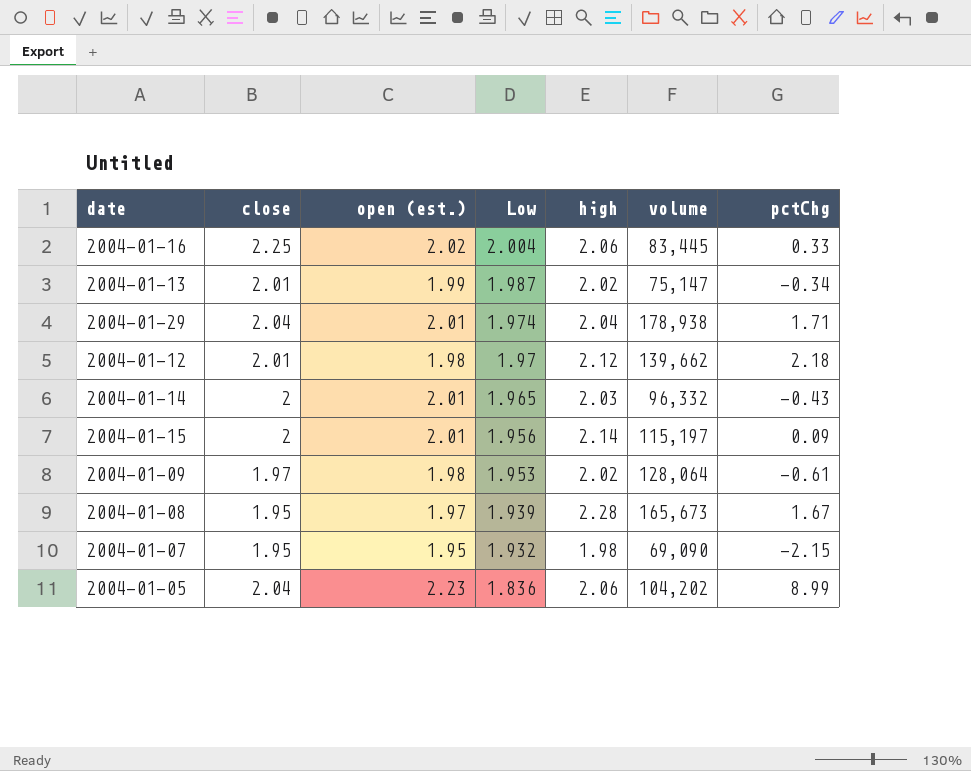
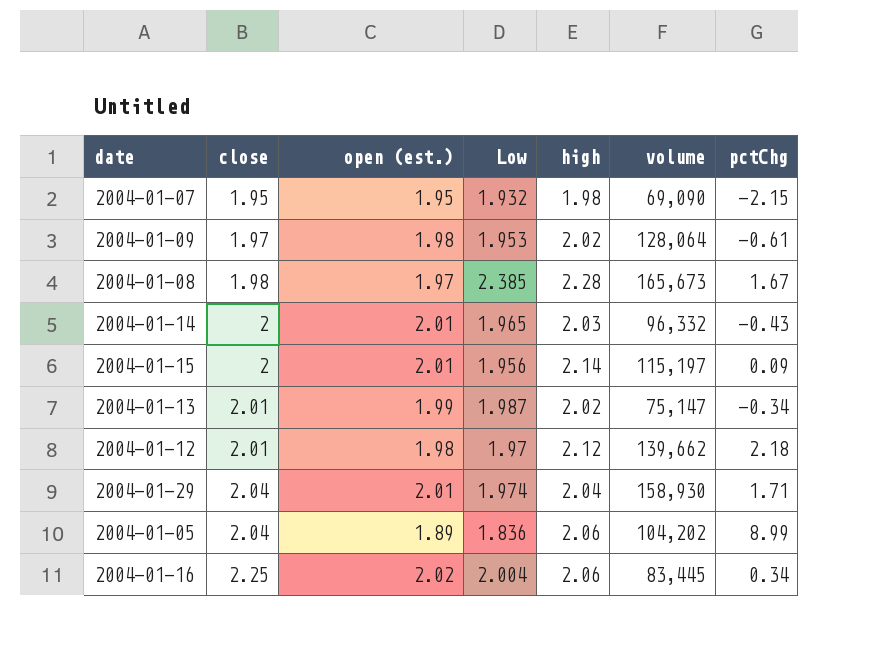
row order: Low descending -> close ascending
2004-01-08 | close: 1.95 -> 1.98
2004-01-08 | Low: 1.939 -> 2.385
2004-01-29 | volume: 178,938 -> 158,930
2004-01-05 | open (est.): 2.23 -> 1.89
2004-01-16 | pctChg: 0.33 -> 0.34

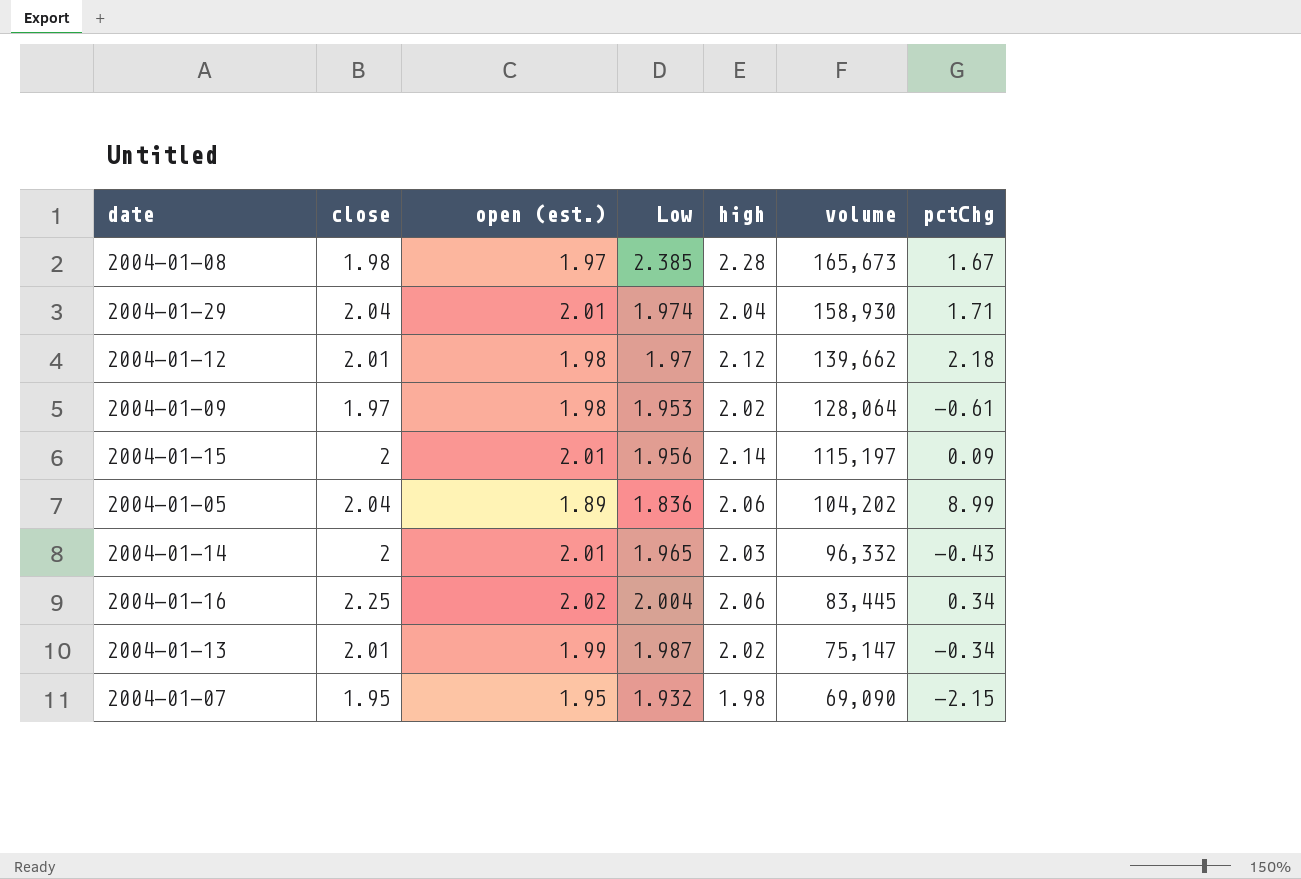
row order: close ascending -> volume descending

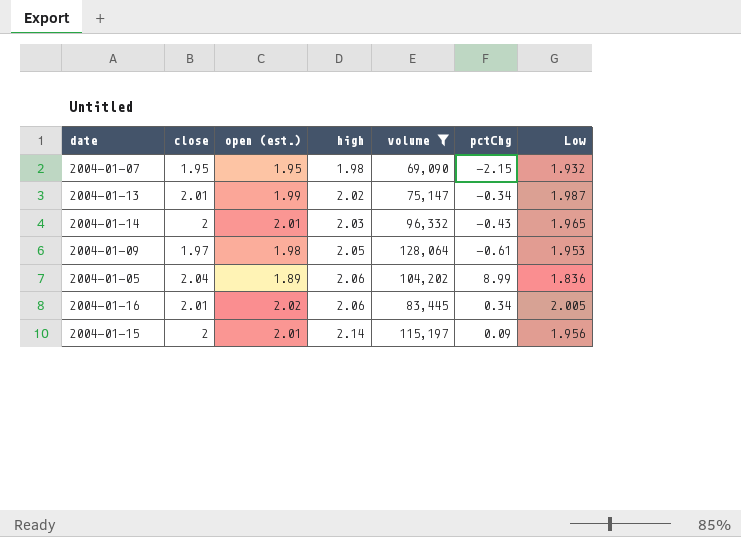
filter: none -> volume <= 128,064
row order: volume descending -> high ascending
column Low | position: 4 -> 7
2004-01-09 | high: 2.02 -> 2.05
2004-01-16 | close: 2.25 -> 2.01
2004-01-16 | Low: 2.004 -> 2.005

